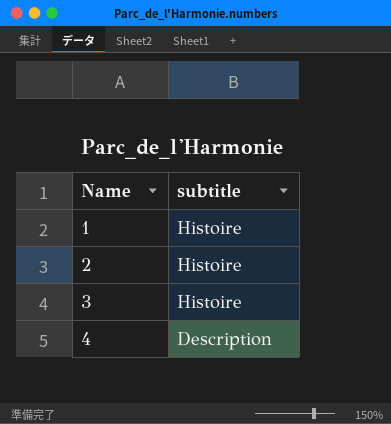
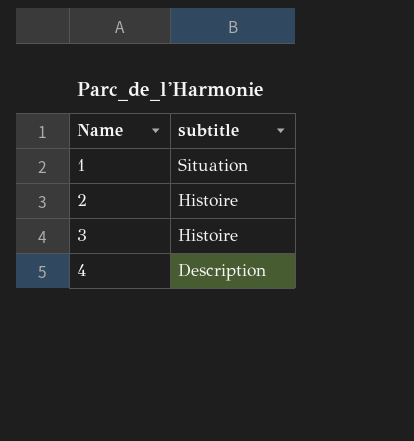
1 | subtitle: Histoire -> Situation

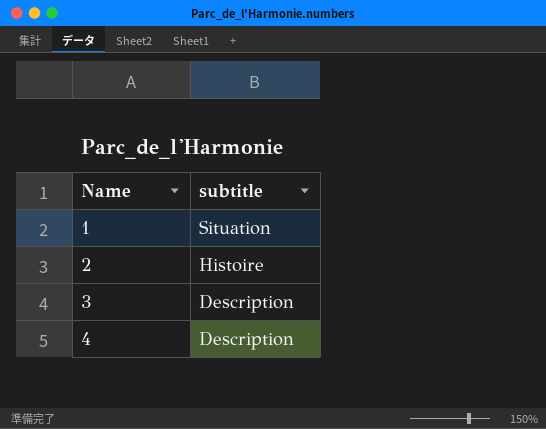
3 | subtitle: Histoire -> Description

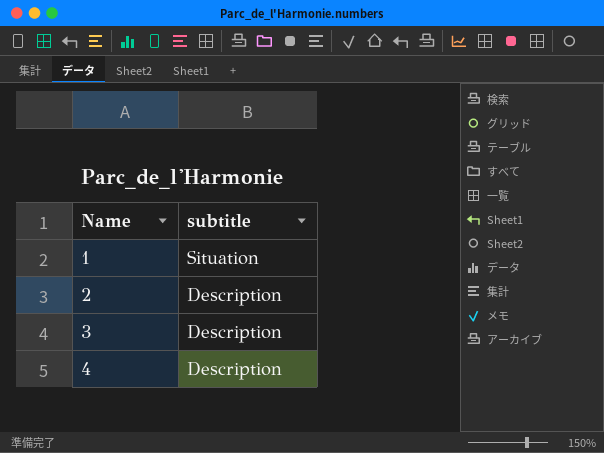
2 | subtitle: Histoire -> Description

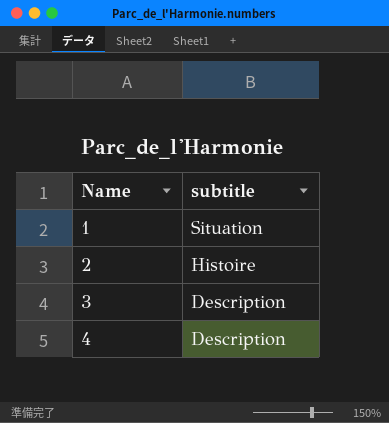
2 | subtitle: Description -> Histoire

